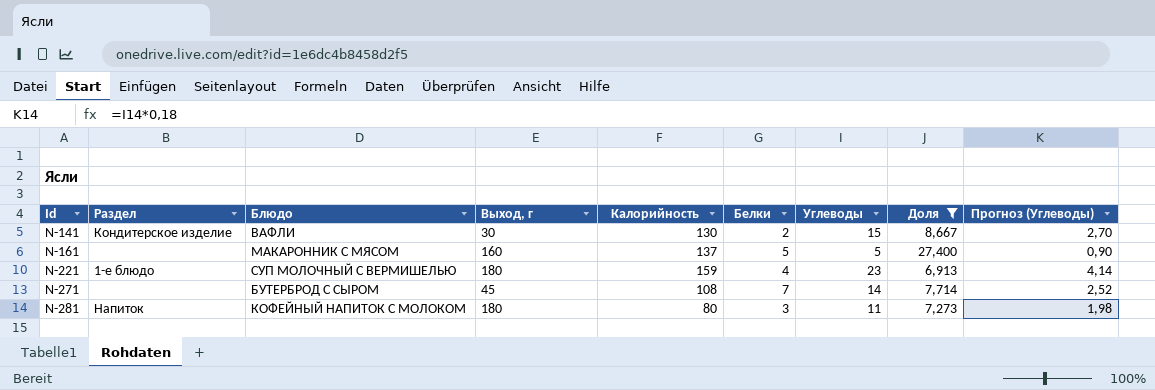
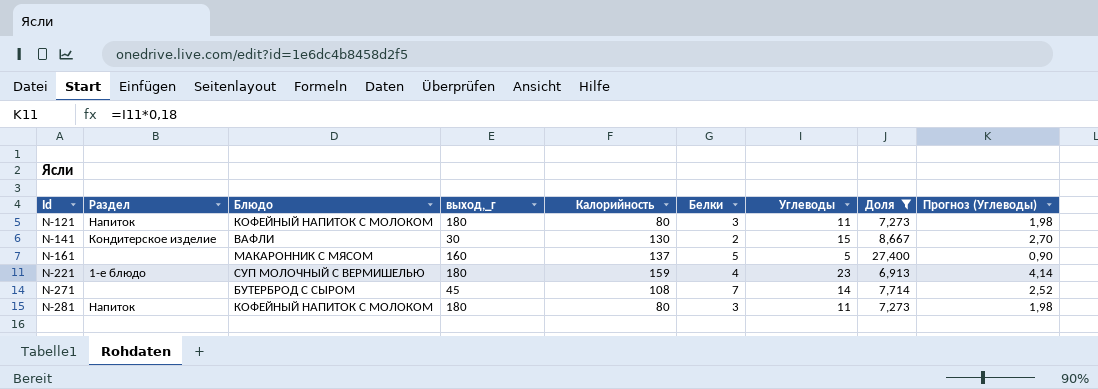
column name: Выход, г -> выход,_г
row N-121: none -> Напиток | КОФЕЙНЫЙ НАПИТОК С МОЛОКОМ | 180 | 80 | 3 | 11 | 7,273 | 1,98

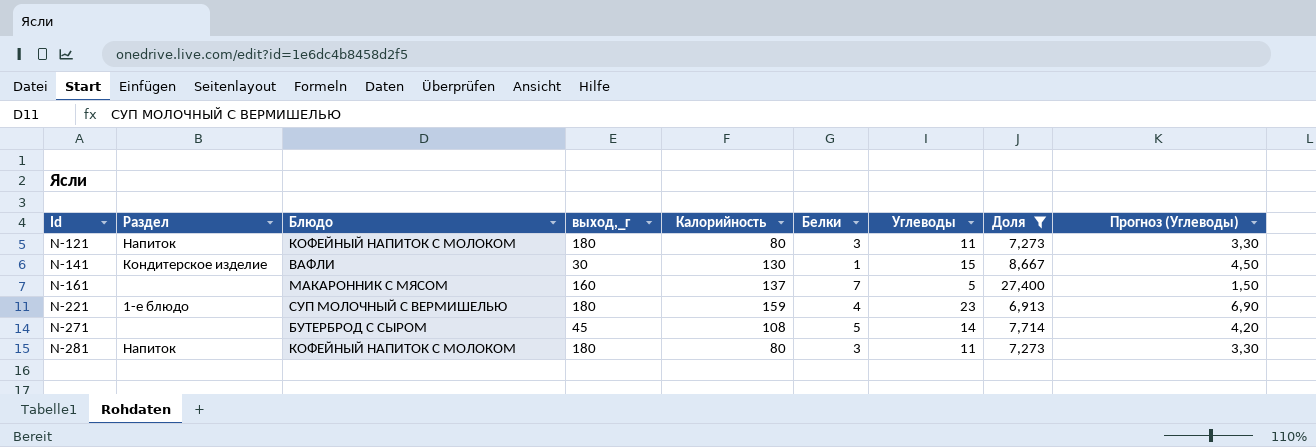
column Прогноз (Углеводы) | formula: [Углеводы] * 0,18 -> [Углеводы] * 0,3
N-141 | Белки: 2 -> 1
N-161 | Белки: 5 -> 7
N-271 | Белки: 7 -> 5

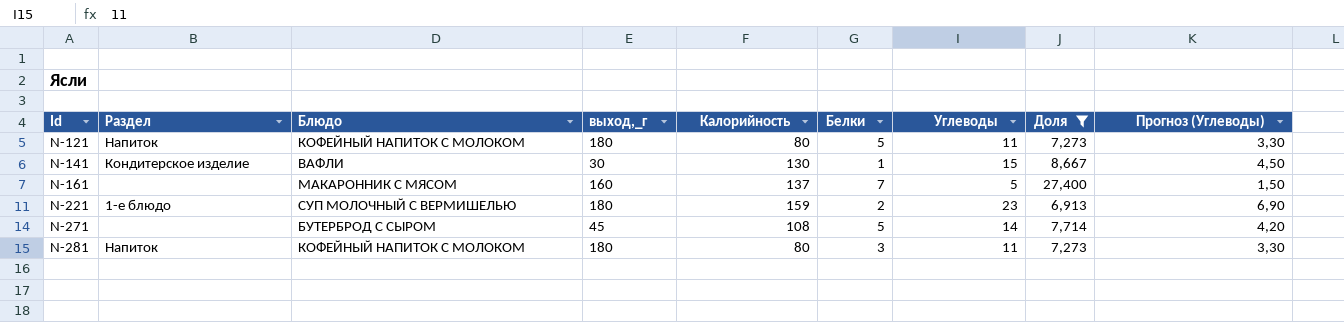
N-121 | Белки: 3 -> 5
N-221 | Белки: 4 -> 2

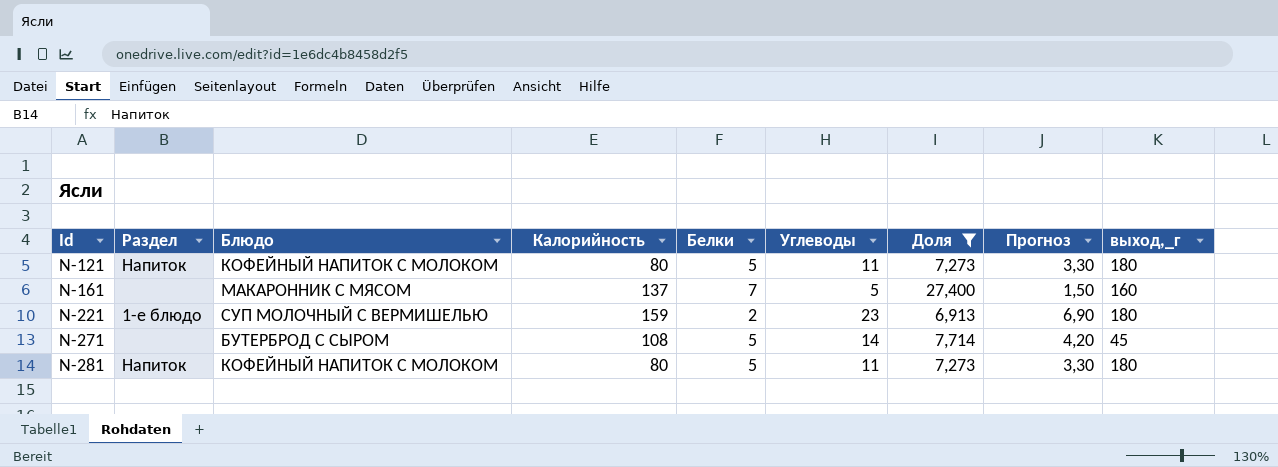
column name: Прогноз (Углеводы) -> Прогноз
column выход,_г | position: 4 -> 9
row N-141: Кондитерское изделие | ВАФЛИ | 30 | 130 | 1 | 15 | 8,667 | 4,50 -> none
N-281 | Белки: 3 -> 5

